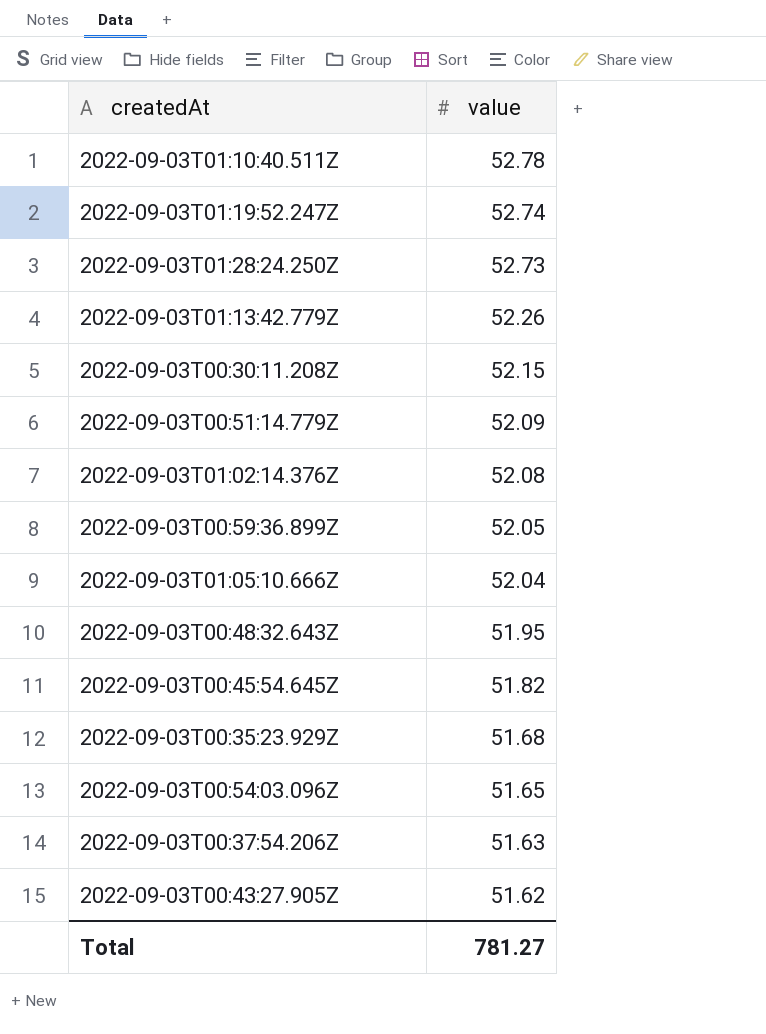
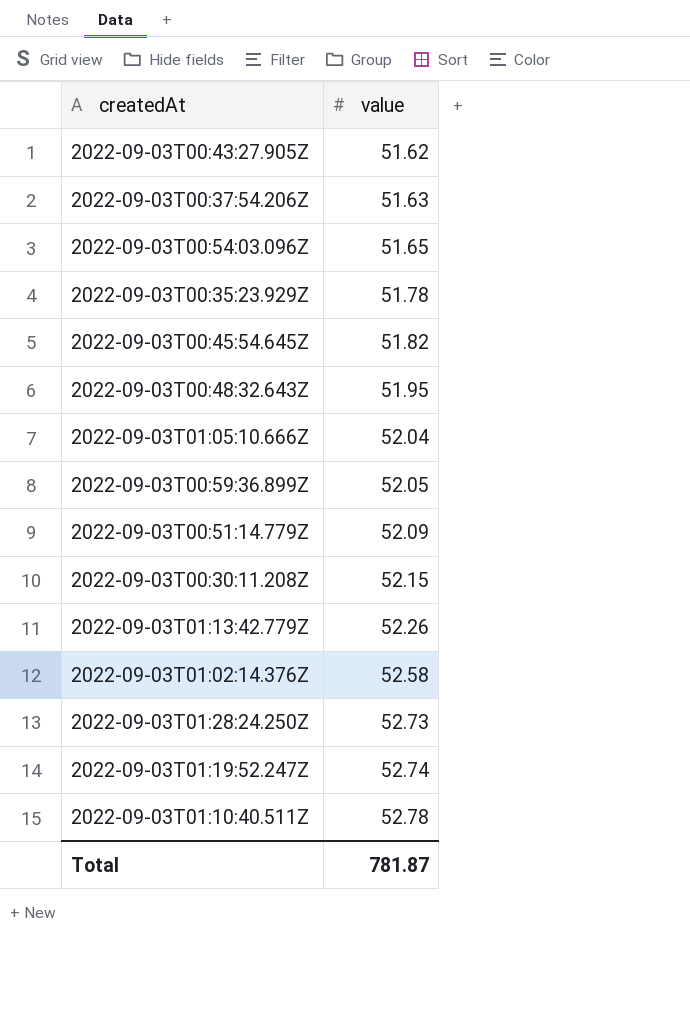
row order: value descending -> value ascending
2022-09-03T00:35:23.929Z | value: 51.68 -> 51.78
2022-09-03T01:02:14.376Z | value: 52.08 -> 52.58
Total | value: 781.27 -> 781.87

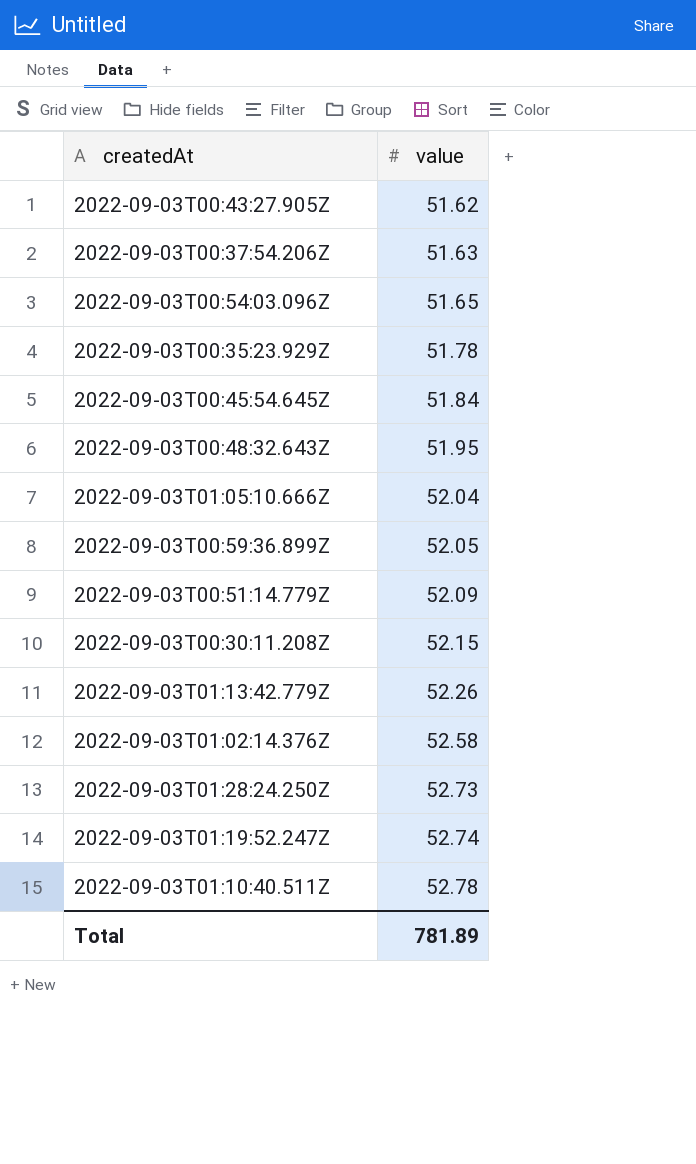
2022-09-03T00:45:54.645Z | value: 51.82 -> 51.84
Total | value: 781.87 -> 781.89

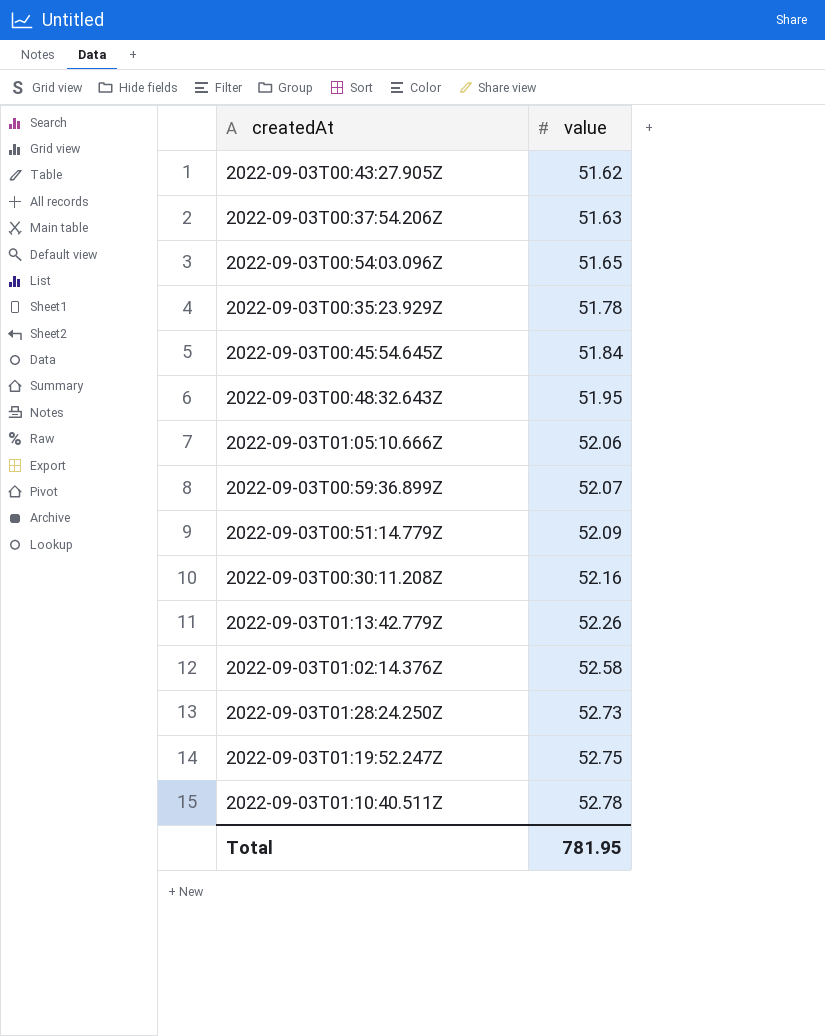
2022-09-03T01:05:10.666Z | value: 52.04 -> 52.06
2022-09-03T00:59:36.899Z | value: 52.05 -> 52.07
2022-09-03T00:30:11.208Z | value: 52.15 -> 52.16
2022-09-03T01:19:52.247Z | value: 52.74 -> 52.75
Total | value: 781.89 -> 781.95

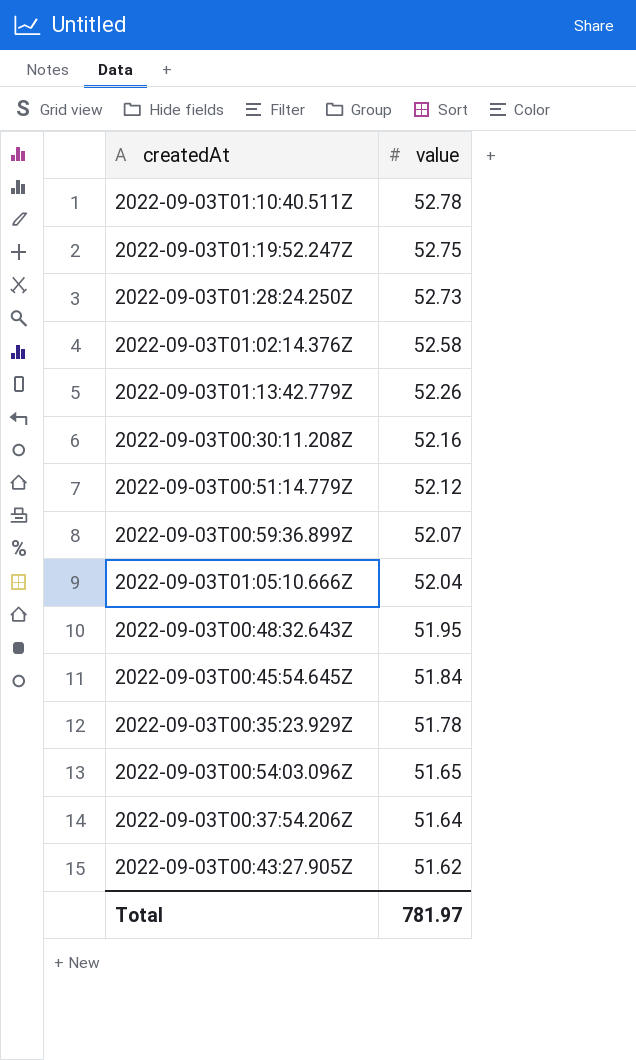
row order: value ascending -> value descending
2022-09-03T00:51:14.779Z | value: 52.09 -> 52.12
2022-09-03T01:05:10.666Z | value: 52.06 -> 52.04
2022-09-03T00:37:54.206Z | value: 51.63 -> 51.64
Total | value: 781.95 -> 781.97

